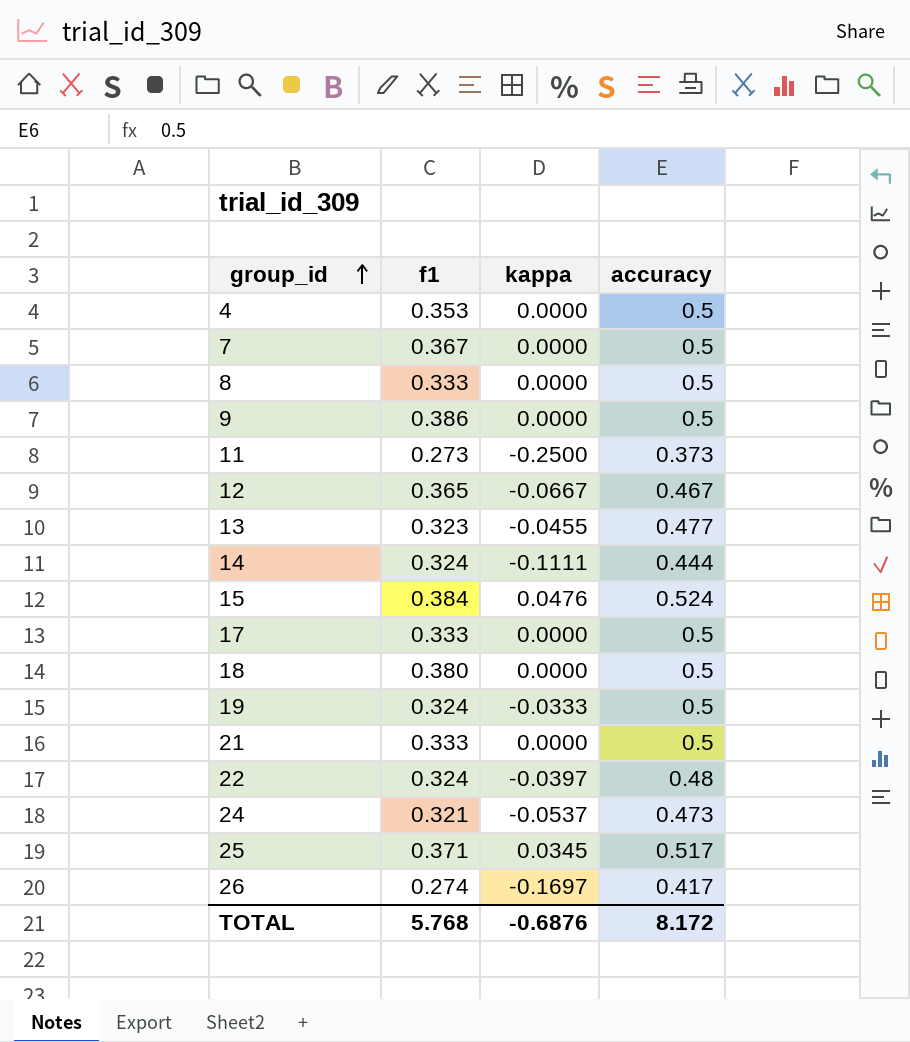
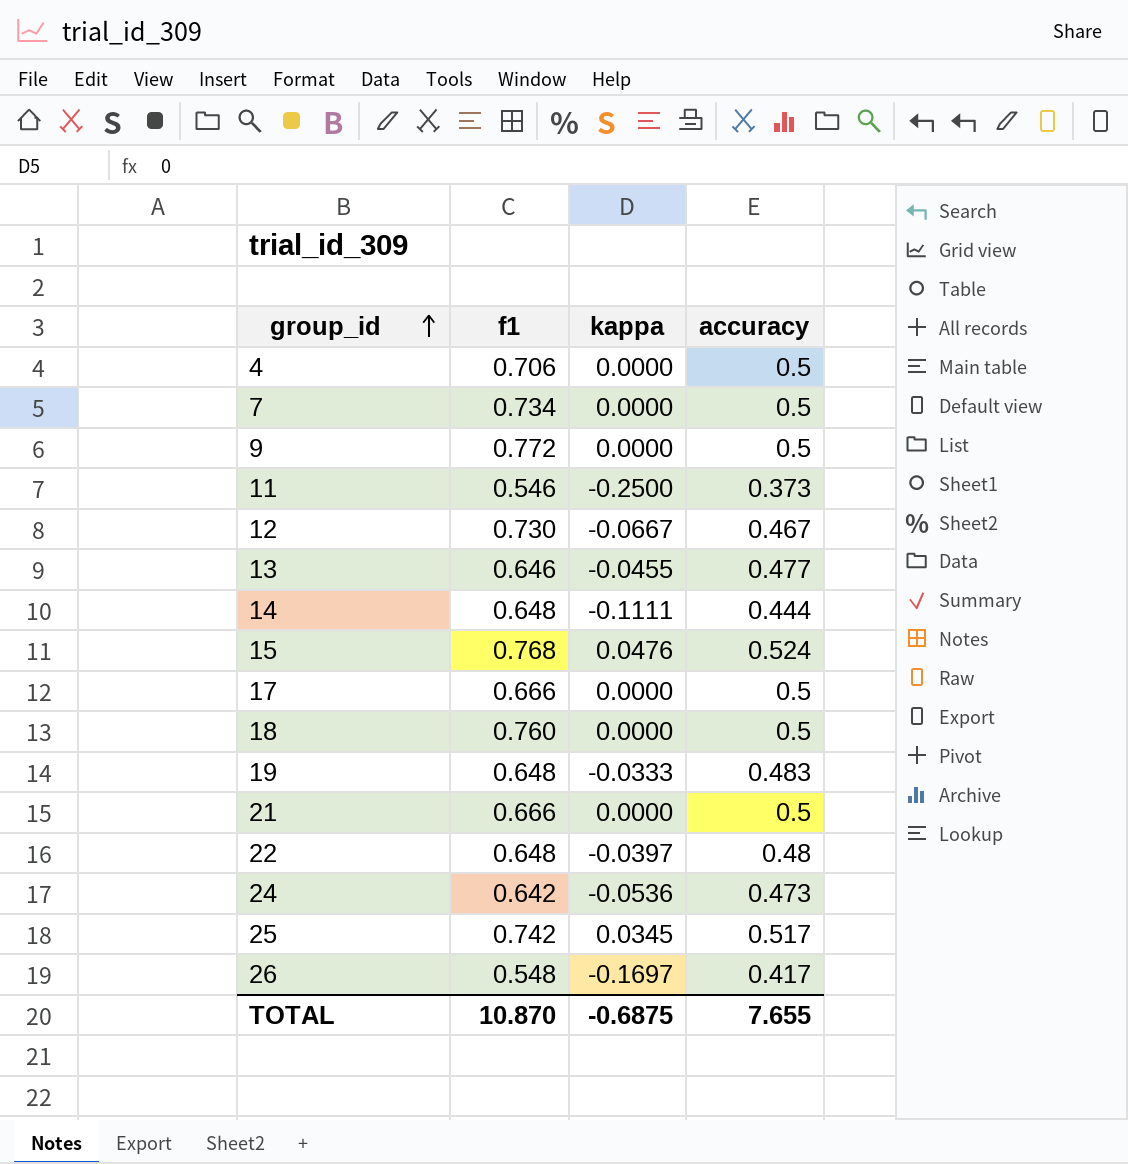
row 8: 0.333 | 0.0000 | 0.5 -> none
4 | f1: 0.353 -> 0.706
7 | f1: 0.367 -> 0.734
9 | f1: 0.386 -> 0.772
11 | f1: 0.273 -> 0.546
12 | f1: 0.365 -> 0.730
13 | f1: 0.323 -> 0.646
14 | f1: 0.324 -> 0.648
15 | f1: 0.384 -> 0.768
17 | f1: 0.333 -> 0.666
18 | f1: 0.380 -> 0.760
19 | f1: 0.324 -> 0.648
19 | accuracy: 0.5 -> 0.483
21 | f1: 0.333 -> 0.666
22 | f1: 0.324 -> 0.648
24 | f1: 0.321 -> 0.642
24 | kappa: -0.0537 -> -0.0536
25 | f1: 0.371 -> 0.742
26 | f1: 0.274 -> 0.548
TOTAL | f1: 5.768 -> 10.870
TOTAL | kappa: -0.6876 -> -0.6875
TOTAL | accuracy: 8.172 -> 7.655

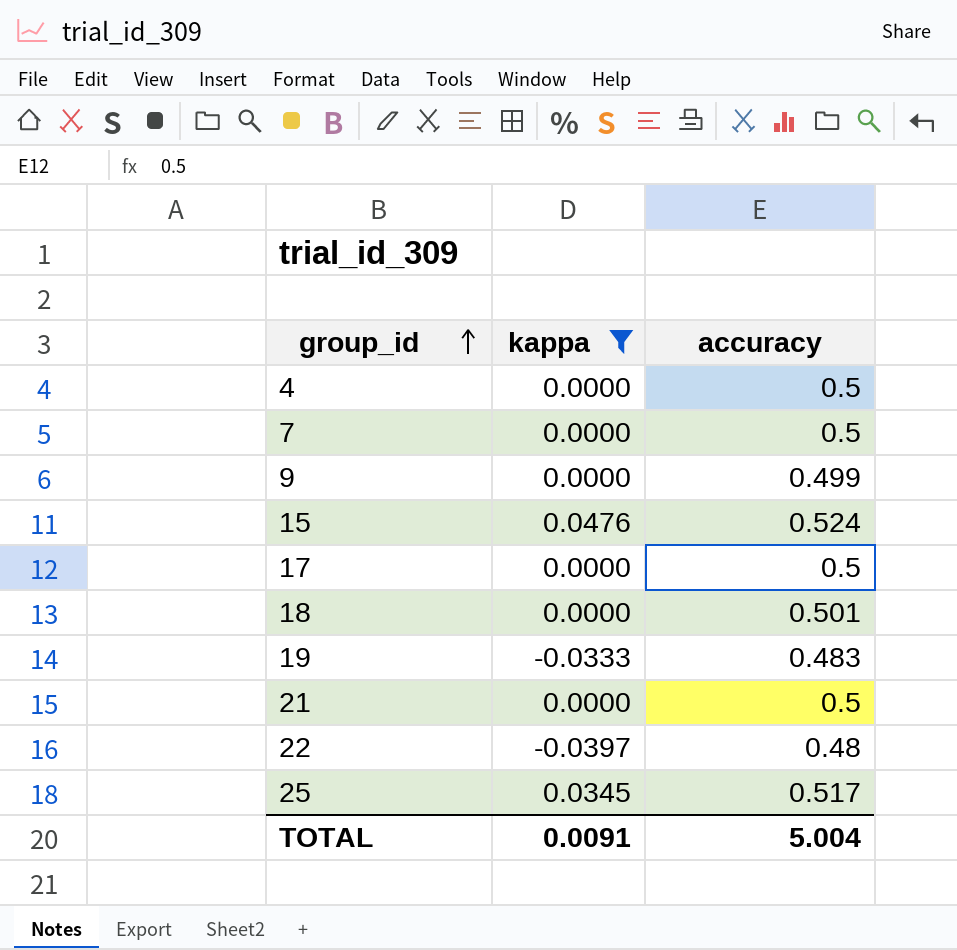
filter: none -> kappa >= -0.0397
column f1 | position: 2 -> none
9 | accuracy: 0.5 -> 0.499
18 | accuracy: 0.5 -> 0.501
TOTAL | kappa: -0.6875 -> 0.0091
TOTAL | accuracy: 7.655 -> 5.004

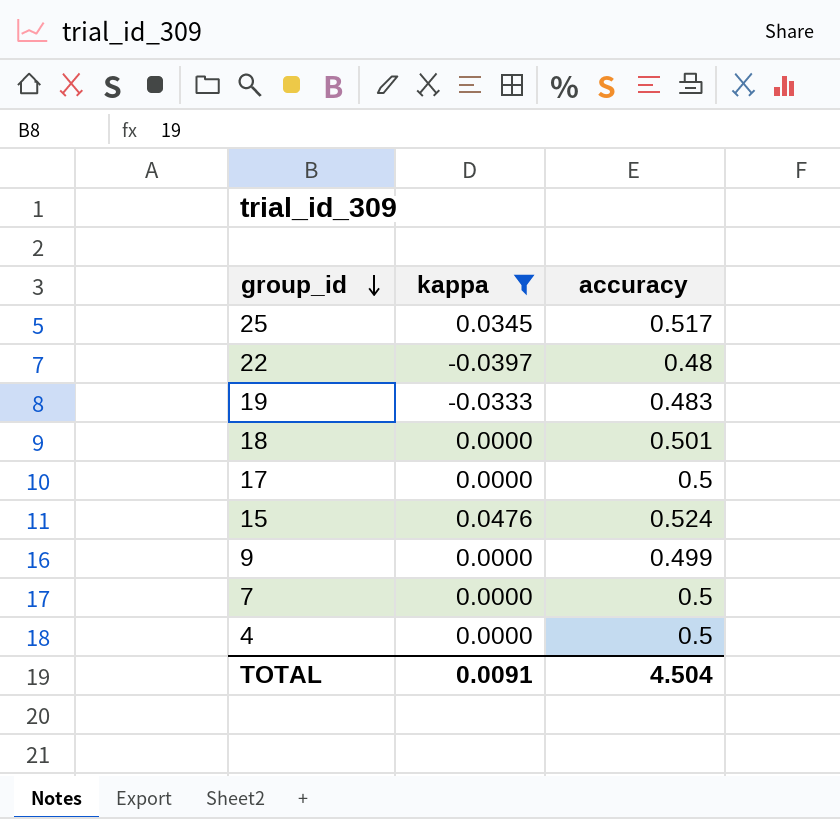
row order: group_id ascending -> group_id descending
row 21: 0.0000 | 0.5 -> none
TOTAL | accuracy: 5.004 -> 4.504

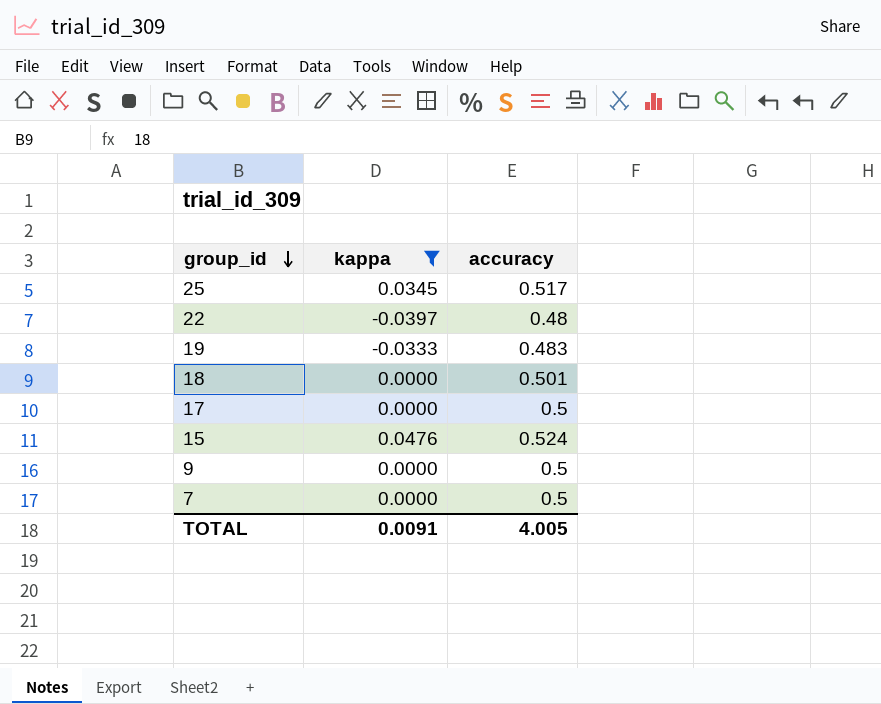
row 4: 0.0000 | 0.5 -> none
9 | accuracy: 0.499 -> 0.5
TOTAL | accuracy: 4.504 -> 4.005

